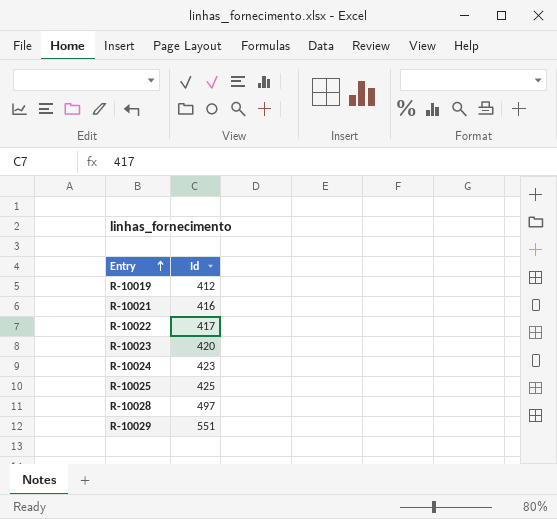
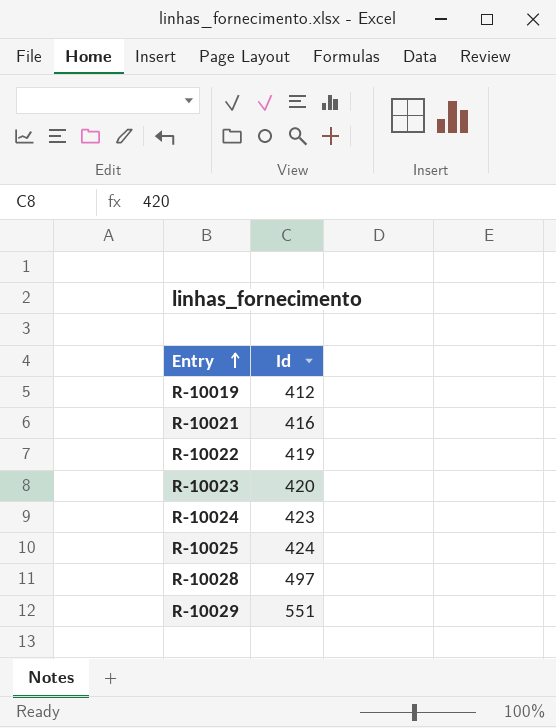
R-10022 | Id: 417 -> 419
R-10025 | Id: 425 -> 424

